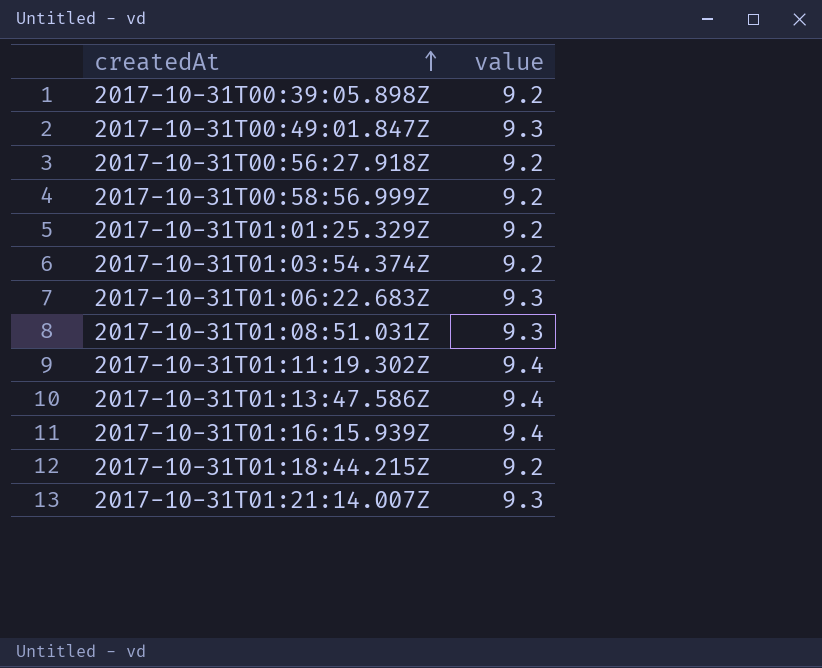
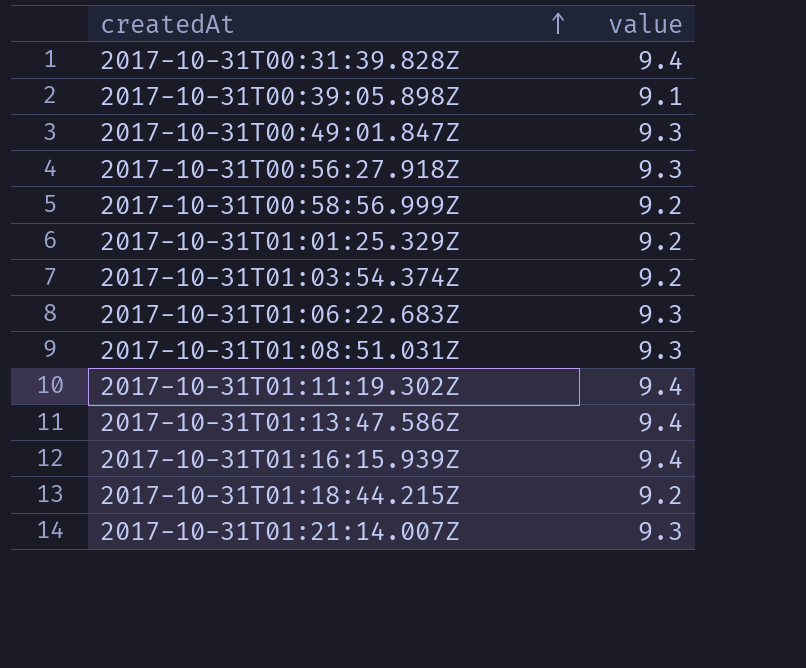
row 2017-10-31T00:31:39.828Z: none -> 9.4
2017-10-31T00:39:05.898Z | value: 9.2 -> 9.1
2017-10-31T00:56:27.918Z | value: 9.2 -> 9.3

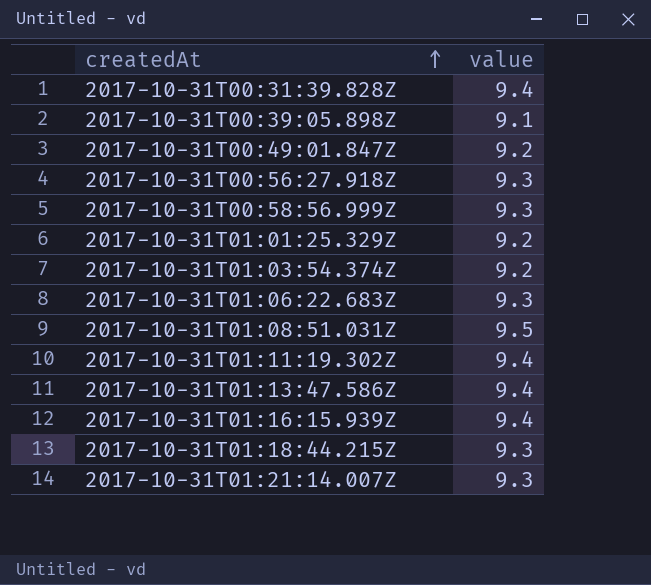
2017-10-31T00:49:01.847Z | value: 9.3 -> 9.2
2017-10-31T00:58:56.999Z | value: 9.2 -> 9.3
2017-10-31T01:08:51.031Z | value: 9.3 -> 9.5
2017-10-31T01:18:44.215Z | value: 9.2 -> 9.3

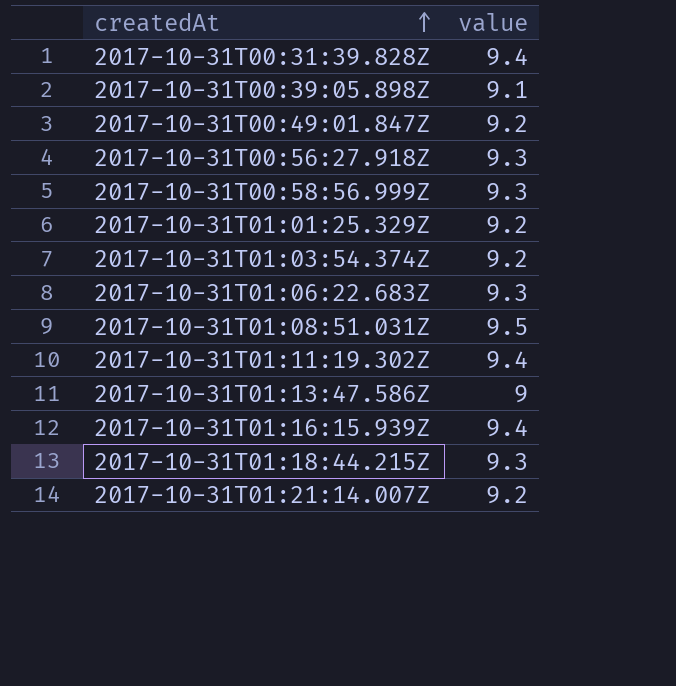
2017-10-31T01:13:47.586Z | value: 9.4 -> 9
2017-10-31T01:21:14.007Z | value: 9.3 -> 9.2

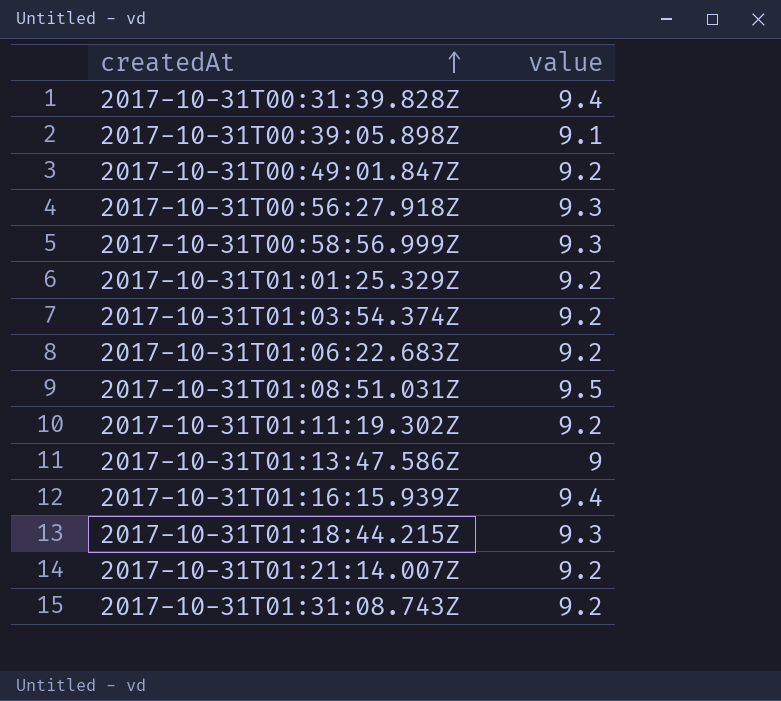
2017-10-31T01:06:22.683Z | value: 9.3 -> 9.2
2017-10-31T01:11:19.302Z | value: 9.4 -> 9.2
row 2017-10-31T01:31:08.743Z: none -> 9.2

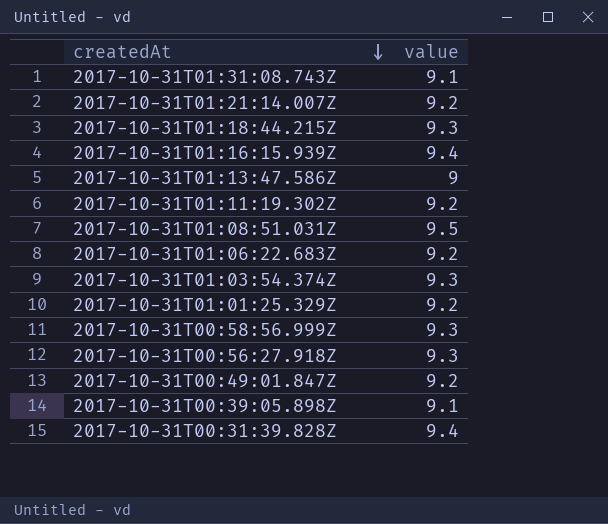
row order: createdAt ascending -> createdAt descending
2017-10-31T01:31:08.743Z | value: 9.2 -> 9.1
2017-10-31T01:03:54.374Z | value: 9.2 -> 9.3

